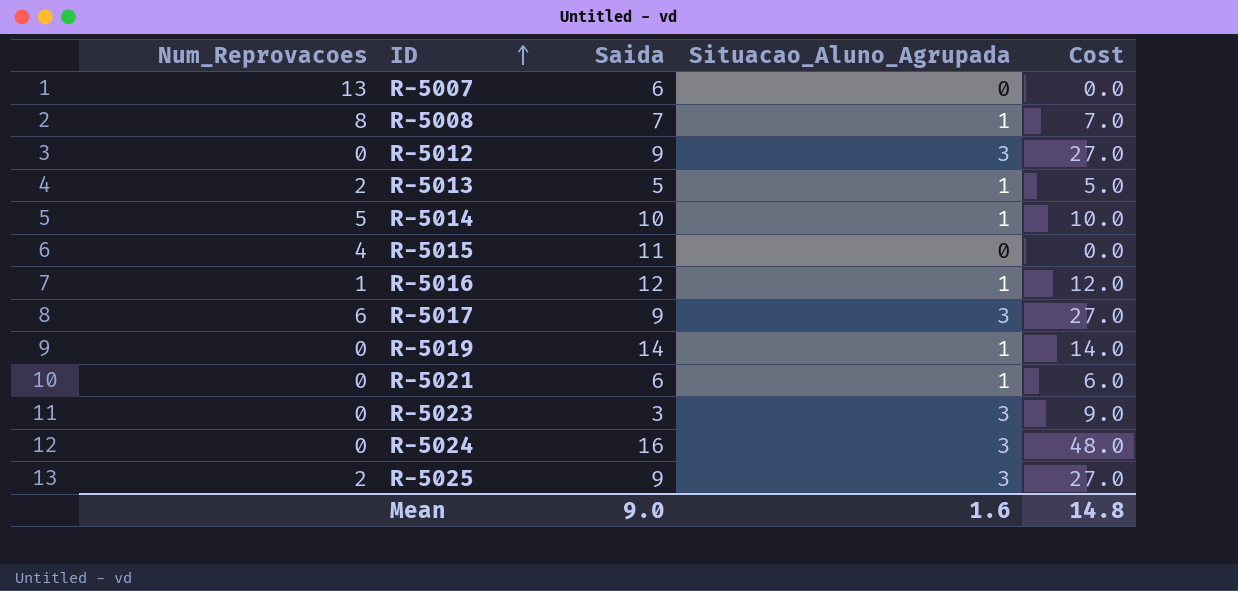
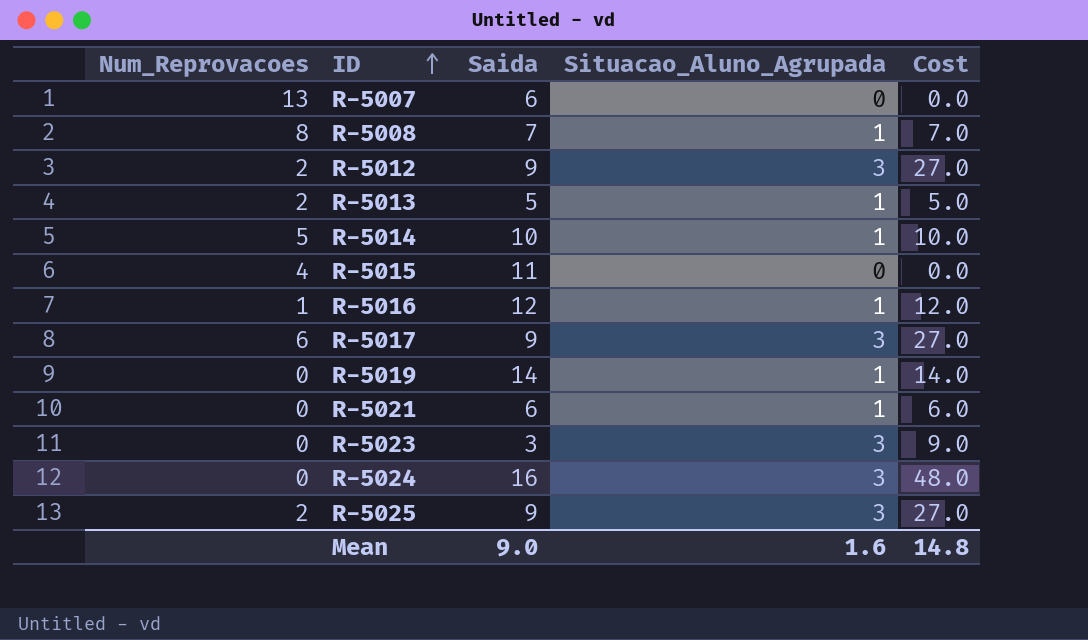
R-5012 | Num_Reprovacoes: 0 -> 2

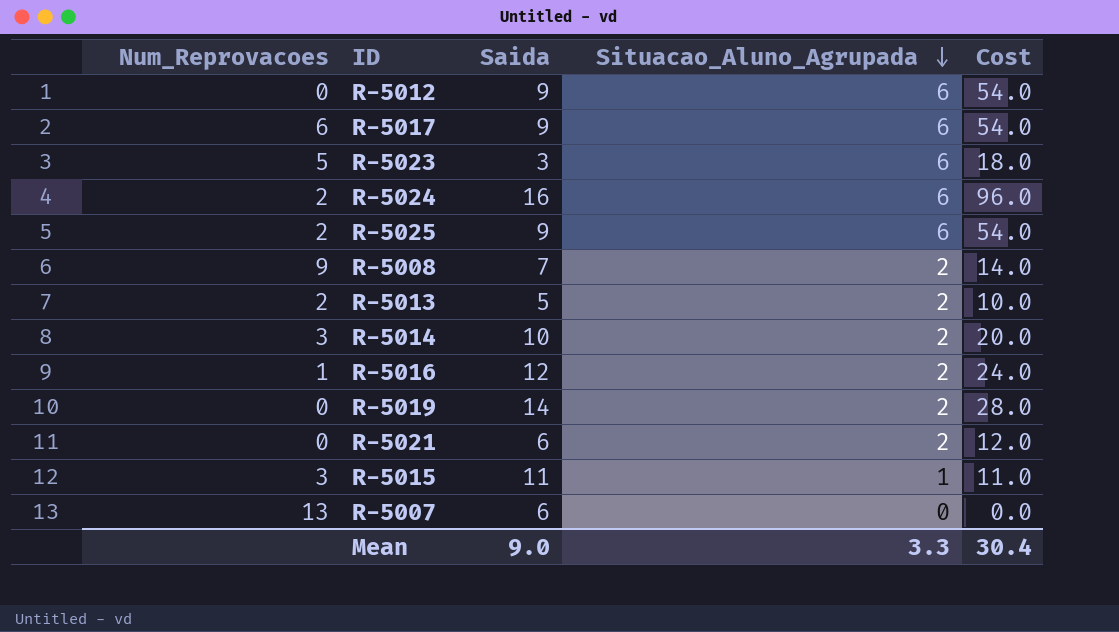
row order: ID ascending -> Situacao_Aluno_Agrupada descending
R-5012 | Num_Reprovacoes: 2 -> 0
R-5012 | Situacao_Aluno_Agrupada: 3 -> 6
R-5012 | Cost: 27.0 -> 54.0
R-5017 | Situacao_Aluno_Agrupada: 3 -> 6
R-5017 | Cost: 27.0 -> 54.0
R-5023 | Num_Reprovacoes: 0 -> 5
R-5023 | Situacao_Aluno_Agrupada: 3 -> 6
R-5023 | Cost: 9.0 -> 18.0
R-5024 | Num_Reprovacoes: 0 -> 2
R-5024 | Situacao_Aluno_Agrupada: 3 -> 6
R-5024 | Cost: 48.0 -> 96.0
R-5025 | Situacao_Aluno_Agrupada: 3 -> 6
R-5025 | Cost: 27.0 -> 54.0
R-5008 | Num_Reprovacoes: 8 -> 9
R-5008 | Situacao_Aluno_Agrupada: 1 -> 2
R-5008 | Cost: 7.0 -> 14.0
R-5013 | Situacao_Aluno_Agrupada: 1 -> 2
R-5013 | Cost: 5.0 -> 10.0
R-5014 | Num_Reprovacoes: 5 -> 3
R-5014 | Situacao_Aluno_Agrupada: 1 -> 2
R-5014 | Cost: 10.0 -> 20.0
R-5016 | Situacao_Aluno_Agrupada: 1 -> 2
R-5016 | Cost: 12.0 -> 24.0
R-5019 | Situacao_Aluno_Agrupada: 1 -> 2
R-5019 | Cost: 14.0 -> 28.0
R-5021 | Situacao_Aluno_Agrupada: 1 -> 2
R-5021 | Cost: 6.0 -> 12.0
R-5015 | Num_Reprovacoes: 4 -> 3
R-5015 | Situacao_Aluno_Agrupada: 0 -> 1
R-5015 | Cost: 0.0 -> 11.0
Mean | Situacao_Aluno_Agrupada: 1.6 -> 3.3
Mean | Cost: 14.8 -> 30.4

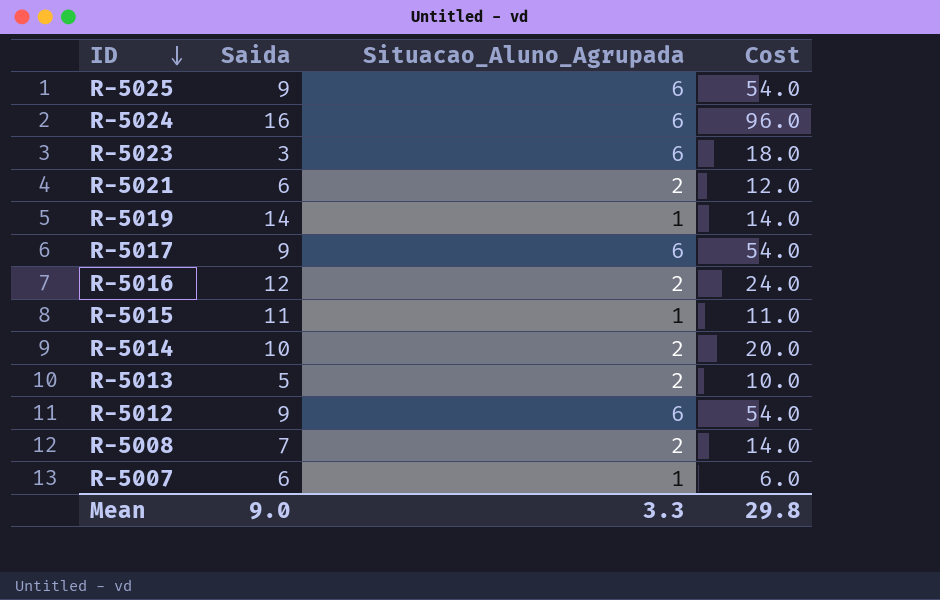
row order: Situacao_Aluno_Agrupada descending -> ID descending
column Num_Reprovacoes | position: 1 -> none
R-5019 | Situacao_Aluno_Agrupada: 2 -> 1
R-5019 | Cost: 28.0 -> 14.0
R-5007 | Situacao_Aluno_Agrupada: 0 -> 1
R-5007 | Cost: 0.0 -> 6.0
Mean | Cost: 30.4 -> 29.8

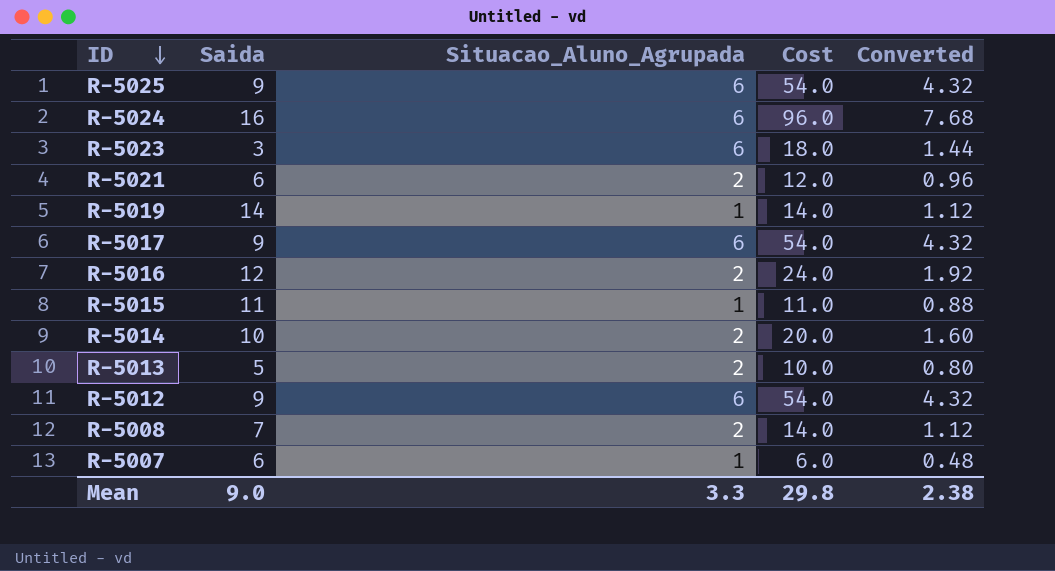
column Converted | formula: none -> [Cost] * 0.08

